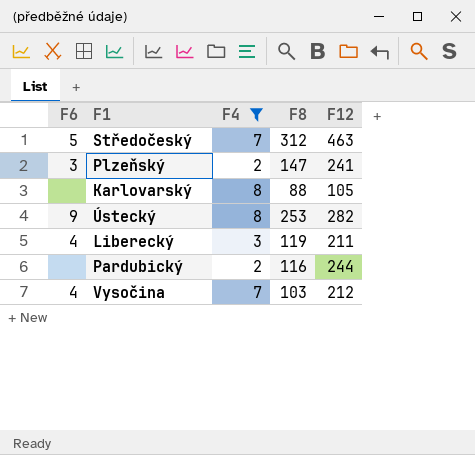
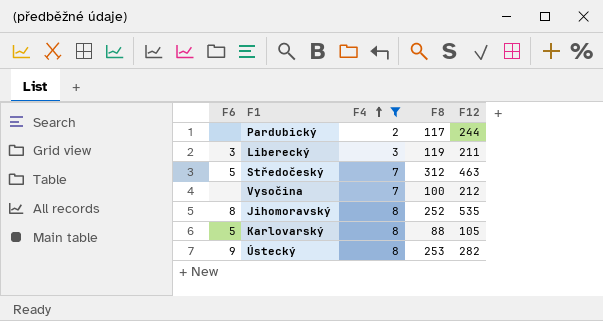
row order: none -> F4 ascending
row Plzeňský: 3 | 2 | 147 | 241 -> none
Pardubický | F8: 116 -> 117
Liberecký | F6: 4 -> 3
Vysočina | F6: 4 -> none
Vysočina | F8: 103 -> 100
row Jihomoravský: none -> 8 | 8 | 252 | 535
Karlovarský | F6: none -> 5

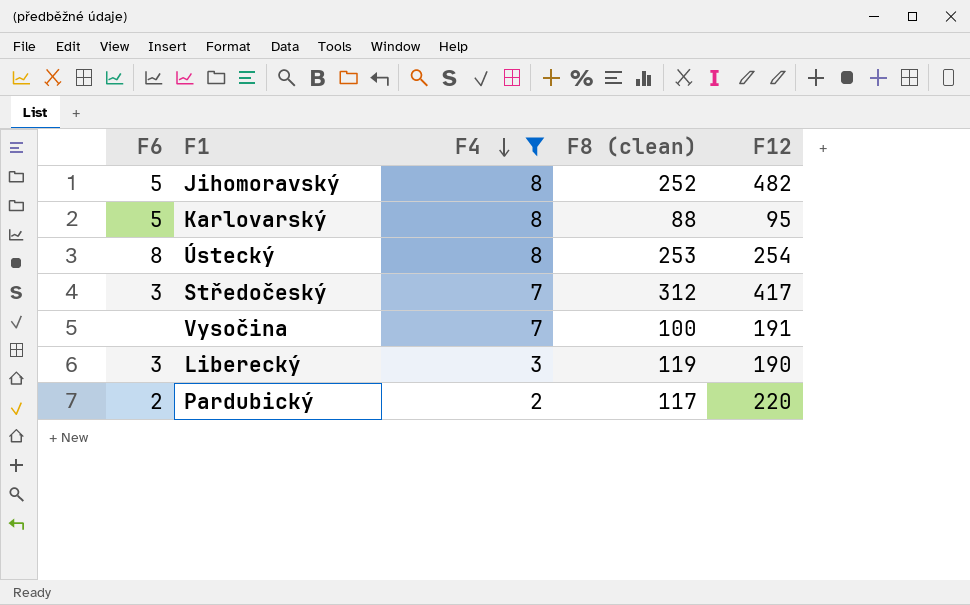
row order: F4 ascending -> F4 descending
column name: F8 -> F8 (clean)
Jihomoravský | F6: 8 -> 5
Jihomoravský | F12: 535 -> 482
Karlovarský | F12: 105 -> 95
Ústecký | F6: 9 -> 8
Ústecký | F12: 282 -> 254
Středočeský | F6: 5 -> 3
Středočeský | F12: 463 -> 417
Vysočina | F12: 212 -> 191
Liberecký | F12: 211 -> 190
Pardubický | F6: none -> 2
Pardubický | F12: 244 -> 220

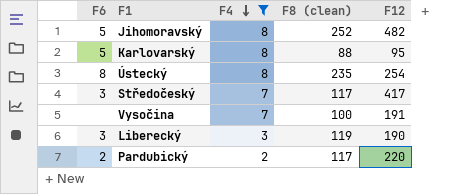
Ústecký | F8 (clean): 253 -> 235
Středočeský | F8 (clean): 312 -> 117

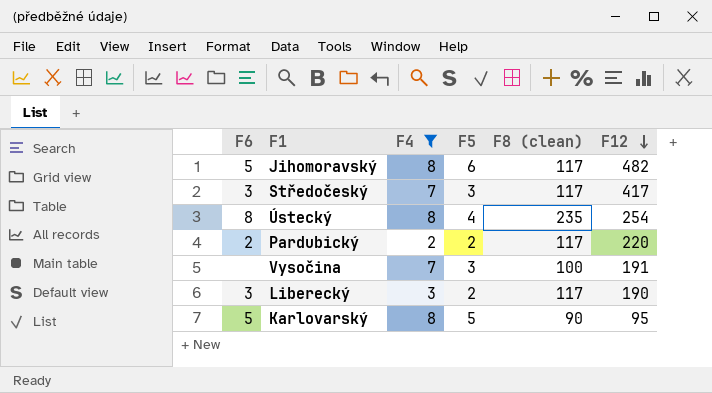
row order: F4 descending -> F12 descending
column F5 | position: none -> 4
Jihomoravský | F8 (clean): 252 -> 117
Liberecký | F8 (clean): 119 -> 117
Karlovarský | F8 (clean): 88 -> 90

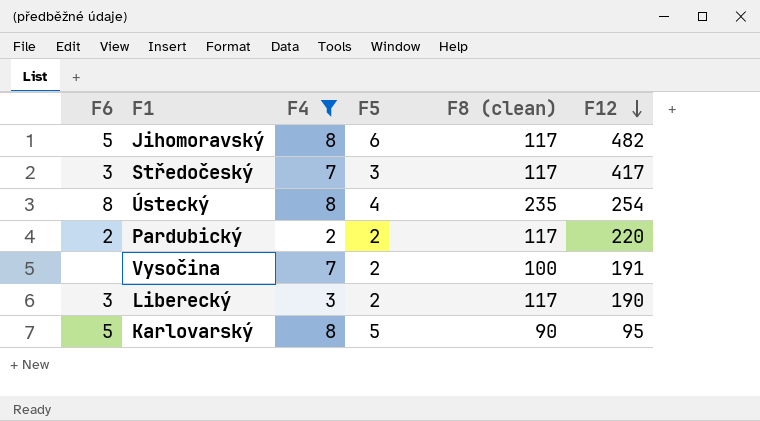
Vysočina | F5: 3 -> 2

